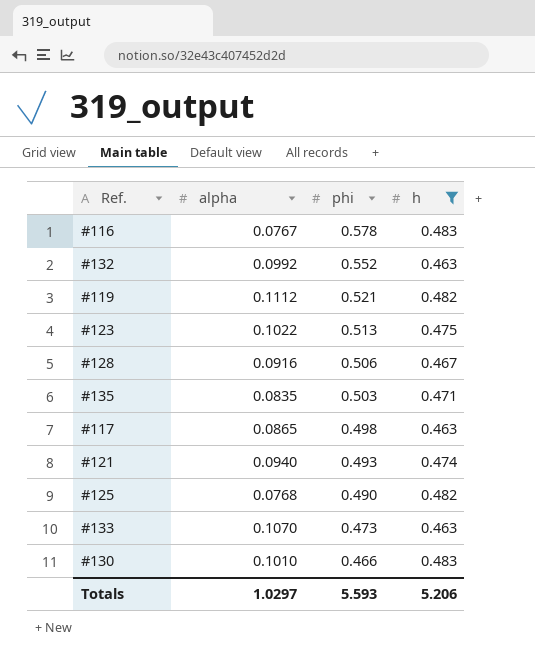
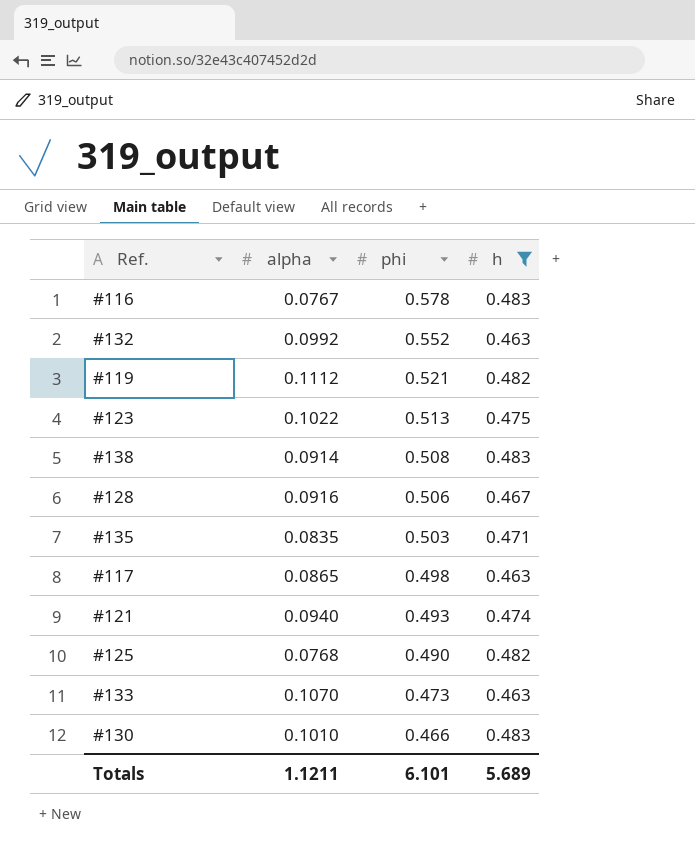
row #138: none -> 0.0914 | 0.508 | 0.483
Totals | alpha: 1.0297 -> 1.1211
Totals | phi: 5.593 -> 6.101
Totals | h: 5.206 -> 5.689

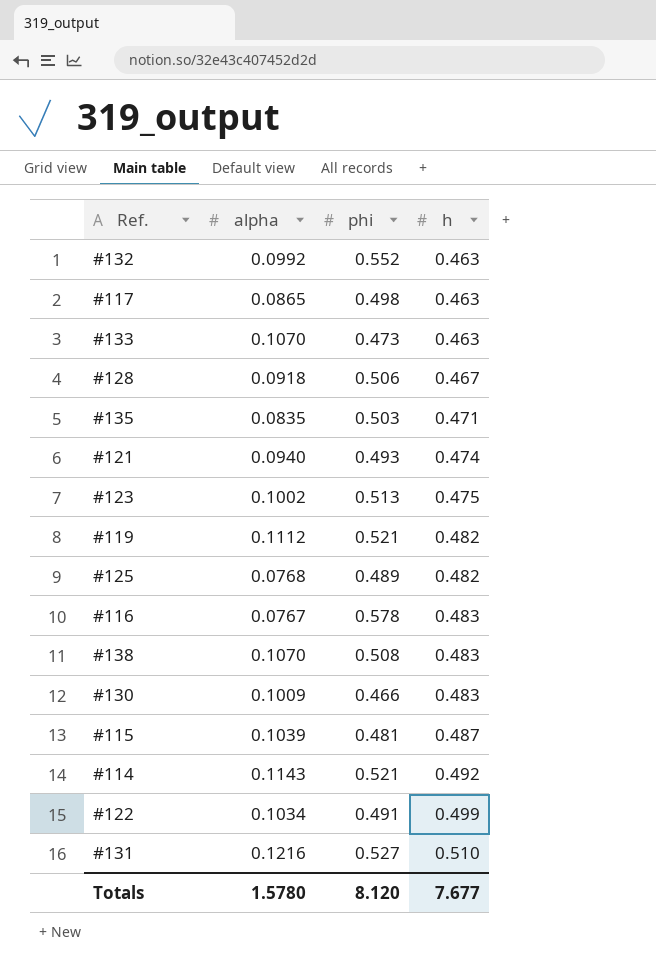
filter: h <= 0.483 -> none
row order: phi descending -> h ascending
#128 | alpha: 0.0916 -> 0.0918
#123 | alpha: 0.1022 -> 0.1002
#125 | phi: 0.490 -> 0.489
#138 | alpha: 0.0914 -> 0.1070
#130 | alpha: 0.1010 -> 0.1009
Totals | alpha: 1.1211 -> 1.5780
Totals | phi: 6.101 -> 8.120
Totals | h: 5.689 -> 7.677

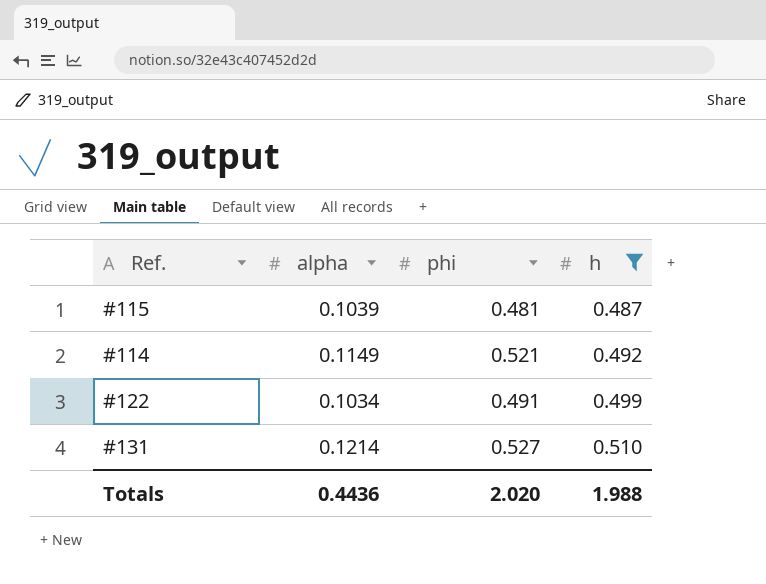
filter: none -> h >= 0.487
#114 | alpha: 0.1143 -> 0.1149
#131 | alpha: 0.1216 -> 0.1214
Totals | alpha: 1.5780 -> 0.4436
Totals | phi: 8.120 -> 2.020
Totals | h: 7.677 -> 1.988

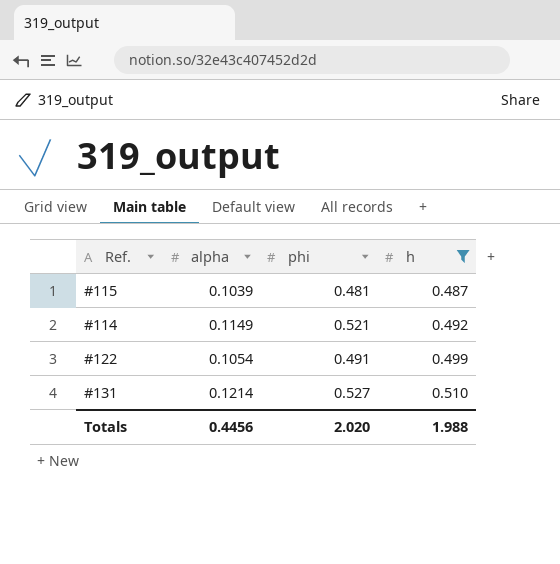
#122 | alpha: 0.1034 -> 0.1054
Totals | alpha: 0.4436 -> 0.4456

